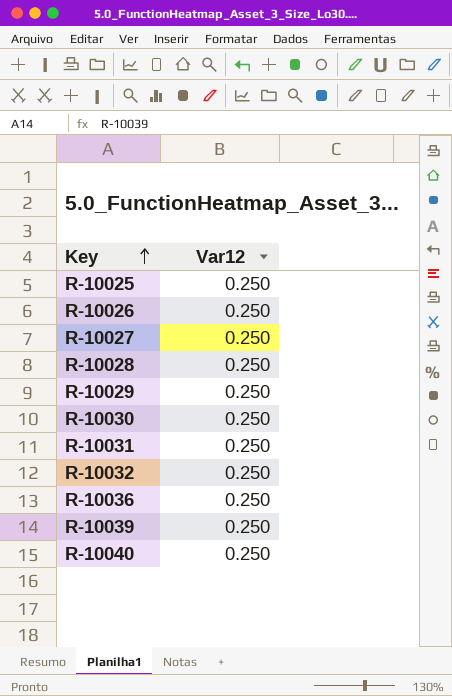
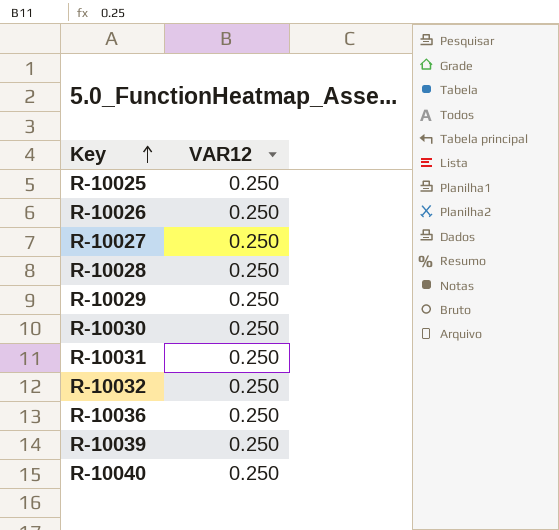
column name: Var12 -> VAR12

